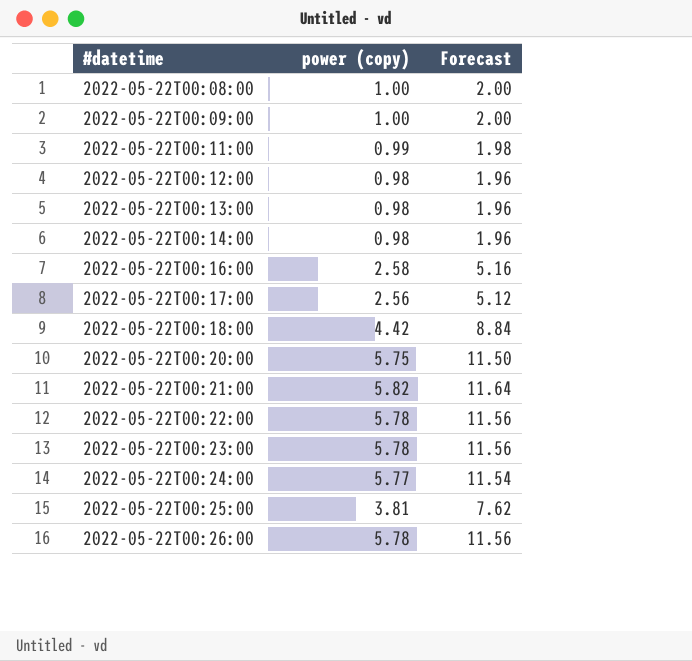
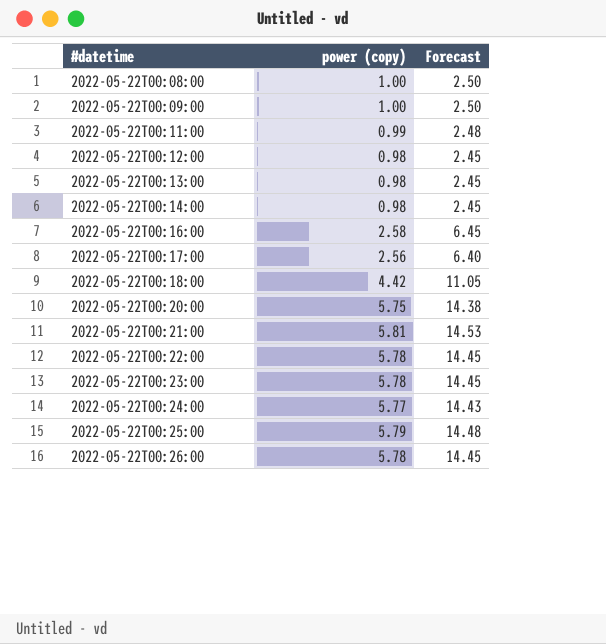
column Forecast | formula: [power (copy)] * 2 -> [power (copy)] * 2.5
2022-05-22T00:21:00 | power (copy): 5.82 -> 5.81
2022-05-22T00:25:00 | power (copy): 3.81 -> 5.79

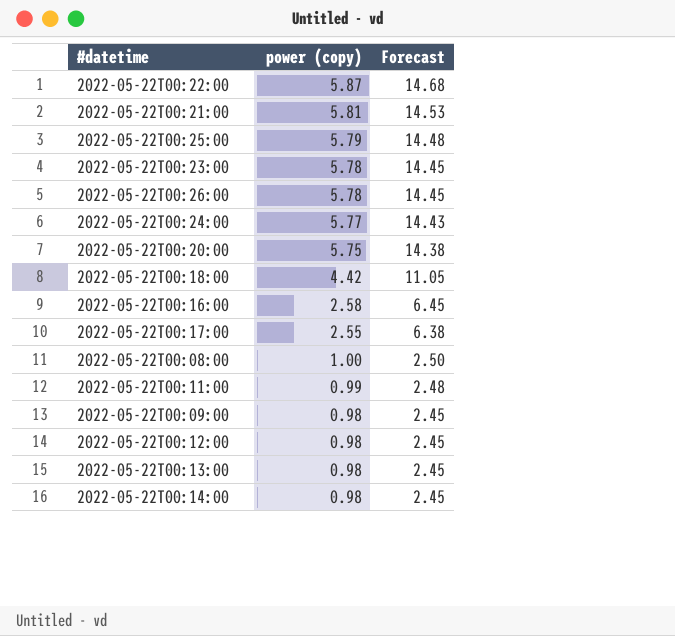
row order: #datetime ascending -> power (copy) descending
2022-05-22T00:22:00 | power (copy): 5.78 -> 5.87
2022-05-22T00:22:00 | Forecast: 14.45 -> 14.68
2022-05-22T00:17:00 | power (copy): 2.56 -> 2.55
2022-05-22T00:17:00 | Forecast: 6.40 -> 6.38
2022-05-22T00:09:00 | power (copy): 1.00 -> 0.98
2022-05-22T00:09:00 | Forecast: 2.50 -> 2.45

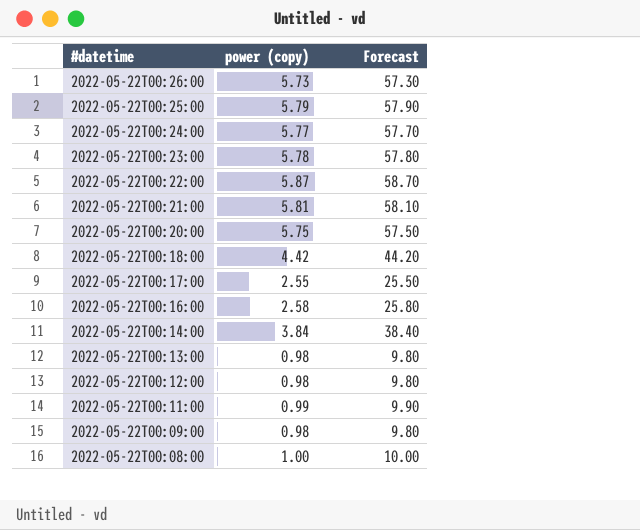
row order: power (copy) descending -> #datetime descending
column Forecast | formula: [power (copy)] * 2.5 -> [power (copy)] * 10
2022-05-22T00:26:00 | power (copy): 5.78 -> 5.73
2022-05-22T00:14:00 | power (copy): 0.98 -> 3.84

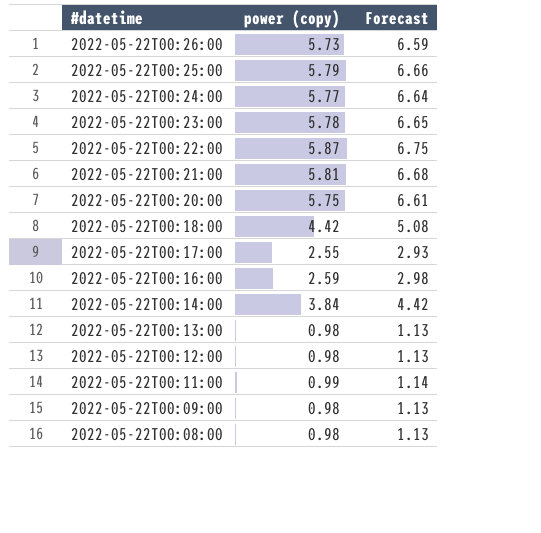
column Forecast | formula: [power (copy)] * 10 -> [power (copy)] * 1.15
2022-05-22T00:16:00 | power (copy): 2.58 -> 2.59
2022-05-22T00:08:00 | power (copy): 1.00 -> 0.98

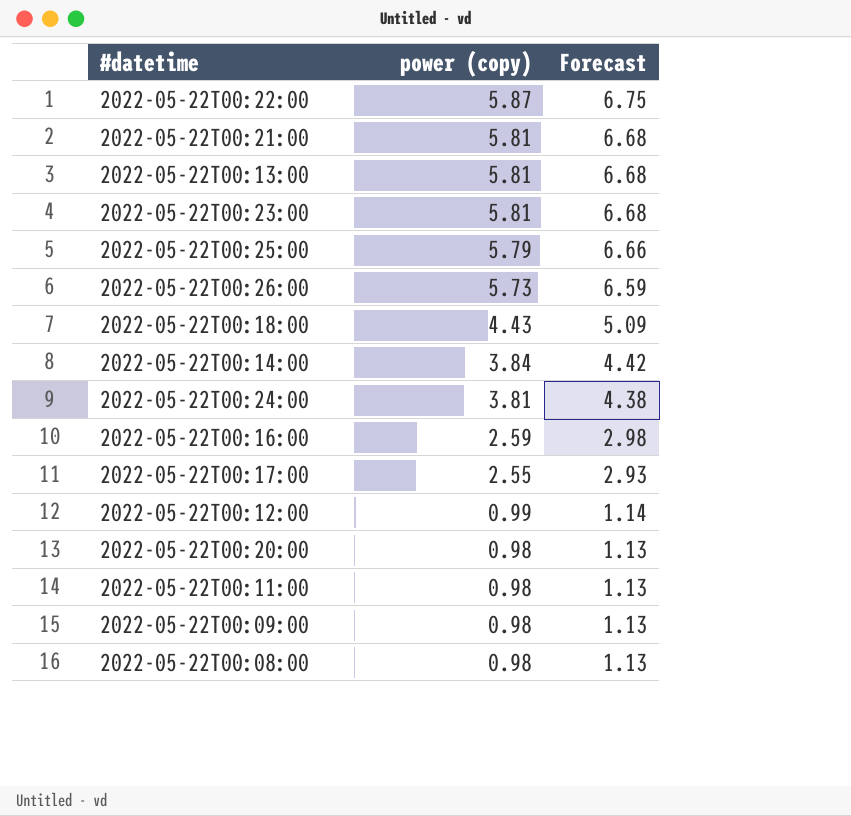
row order: #datetime descending -> power (copy) descending
2022-05-22T00:13:00 | power (copy): 0.98 -> 5.81
2022-05-22T00:13:00 | Forecast: 1.13 -> 6.68
2022-05-22T00:23:00 | power (copy): 5.78 -> 5.81
2022-05-22T00:23:00 | Forecast: 6.65 -> 6.68
2022-05-22T00:18:00 | power (copy): 4.42 -> 4.43
2022-05-22T00:18:00 | Forecast: 5.08 -> 5.09
2022-05-22T00:24:00 | power (copy): 5.77 -> 3.81
2022-05-22T00:24:00 | Forecast: 6.64 -> 4.38
2022-05-22T00:12:00 | power (copy): 0.98 -> 0.99
2022-05-22T00:12:00 | Forecast: 1.13 -> 1.14
2022-05-22T00:20:00 | power (copy): 5.75 -> 0.98
2022-05-22T00:20:00 | Forecast: 6.61 -> 1.13
2022-05-22T00:11:00 | power (copy): 0.99 -> 0.98
2022-05-22T00:11:00 | Forecast: 1.14 -> 1.13

